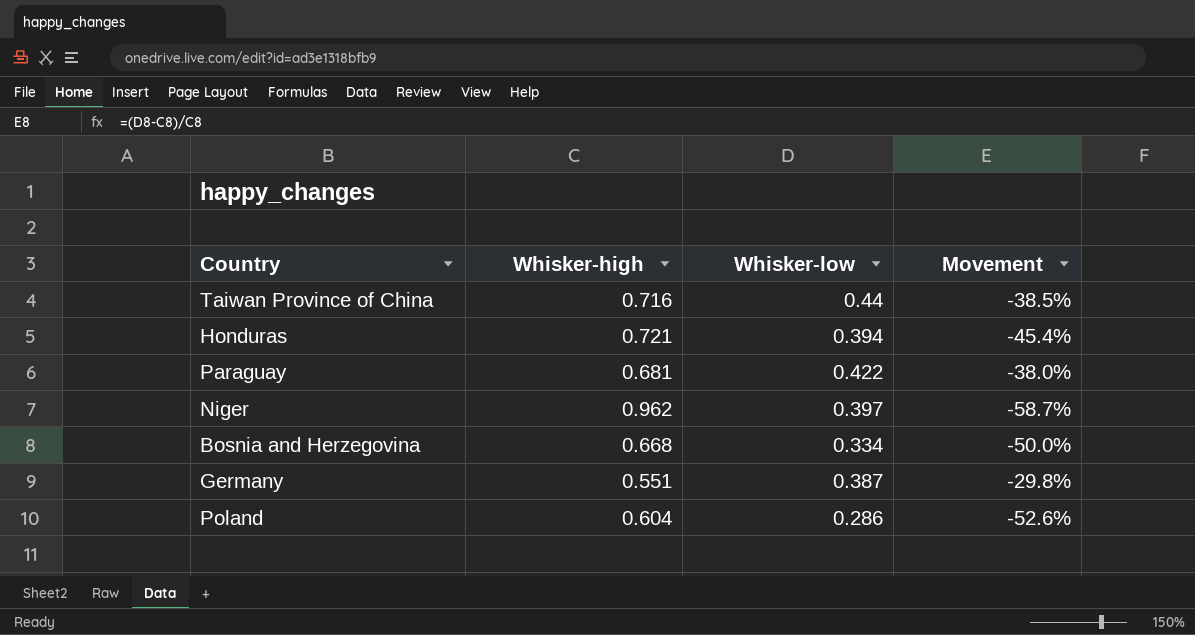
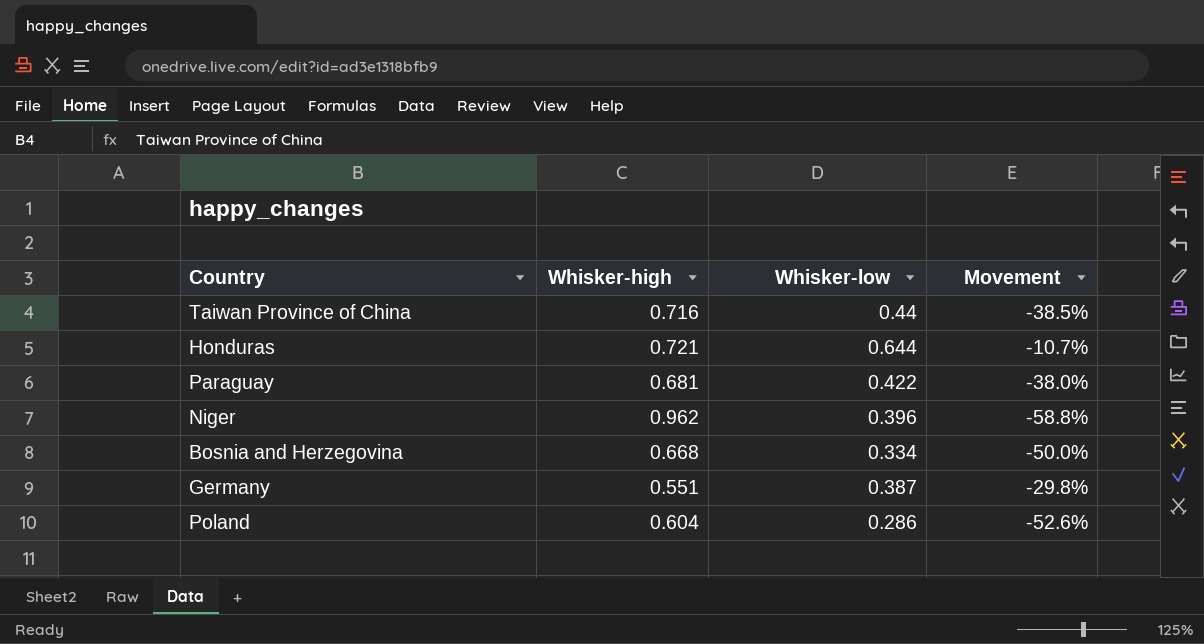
Honduras | Whisker-low: 0.394 -> 0.644
Honduras | Movement: -45.4% -> -10.7%
Niger | Whisker-low: 0.397 -> 0.396
Niger | Movement: -58.7% -> -58.8%

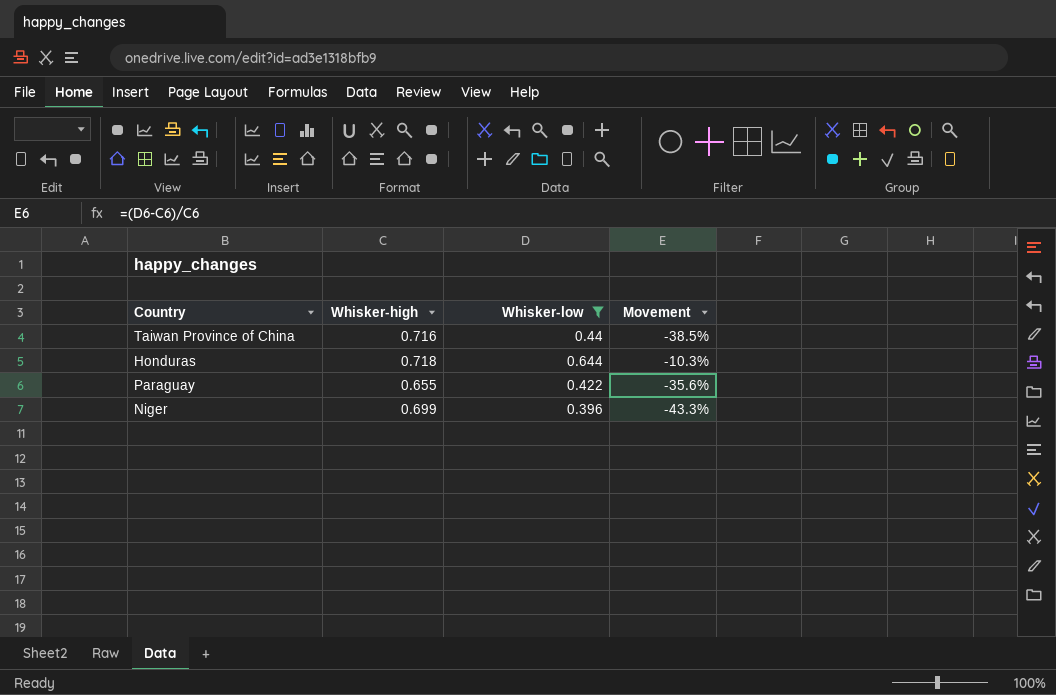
filter: none -> Whisker-low >= 0.396
Honduras | Whisker-high: 0.721 -> 0.718
Honduras | Movement: -10.7% -> -10.3%
Paraguay | Whisker-high: 0.681 -> 0.655
Paraguay | Movement: -38.0% -> -35.6%
Niger | Whisker-high: 0.962 -> 0.699
Niger | Movement: -58.8% -> -43.3%

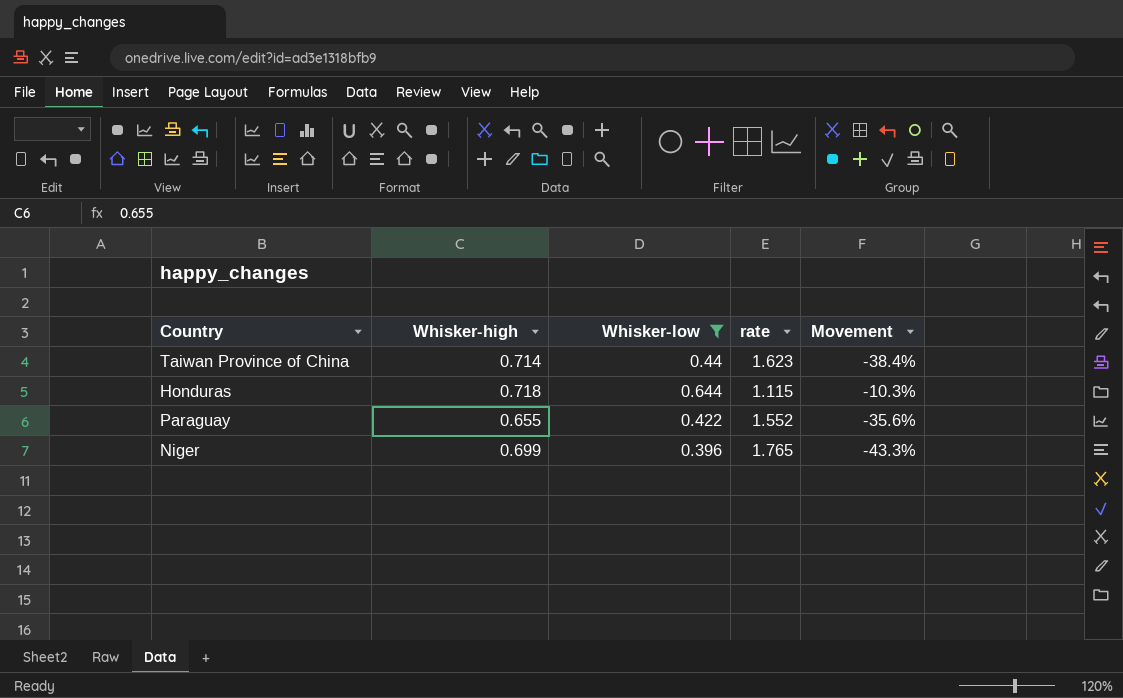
column rate | formula: none -> [Whisker-high] / [Whisker-low]
Taiwan Province of China | Whisker-high: 0.716 -> 0.714
Taiwan Province of China | Movement: -38.5% -> -38.4%

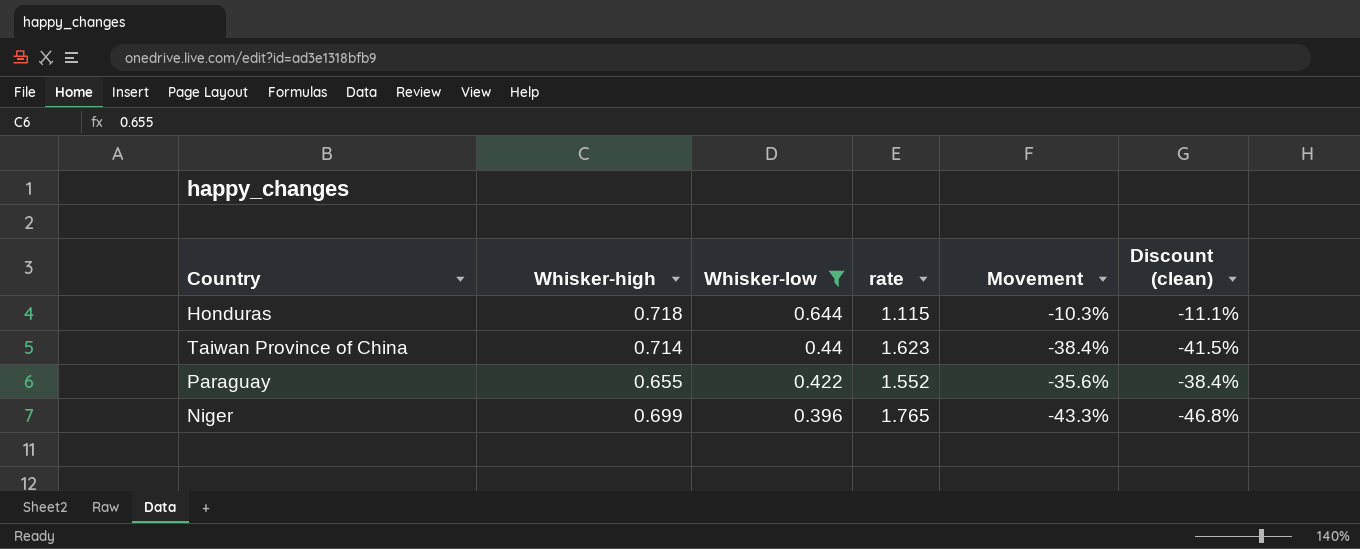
row order: none -> Whisker-low descending
column Discount (clean) | formula: none -> [Movement] * 1.08

